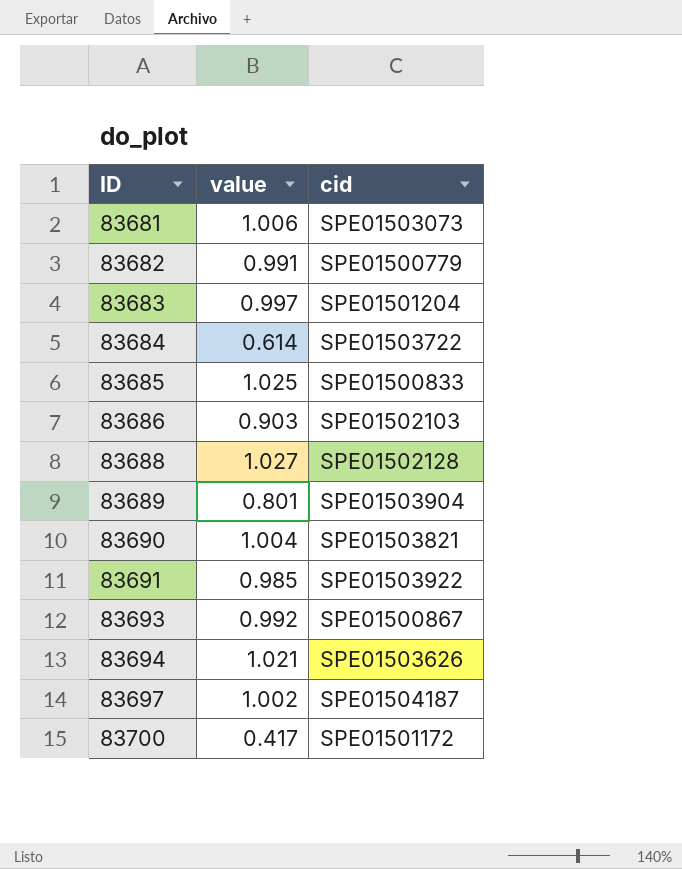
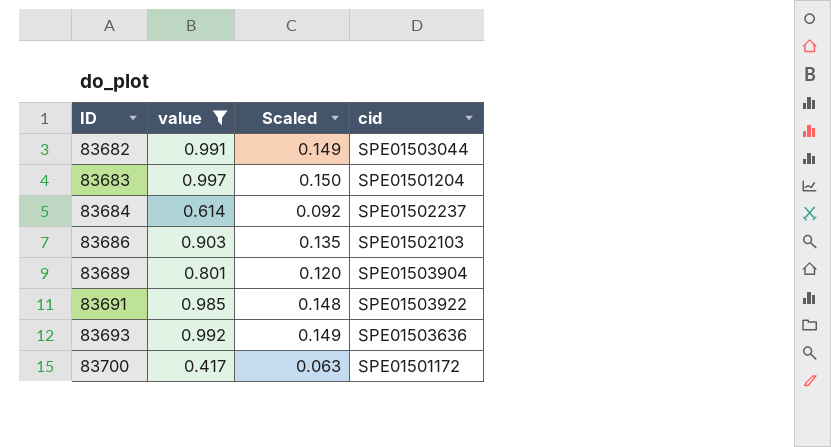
filter: none -> value <= 0.997
column Scaled | formula: none -> [value] * 0.15
83682 | cid: SPE01500779 -> SPE01503044
83684 | cid: SPE01503722 -> SPE01502237
83693 | cid: SPE01500867 -> SPE01503636

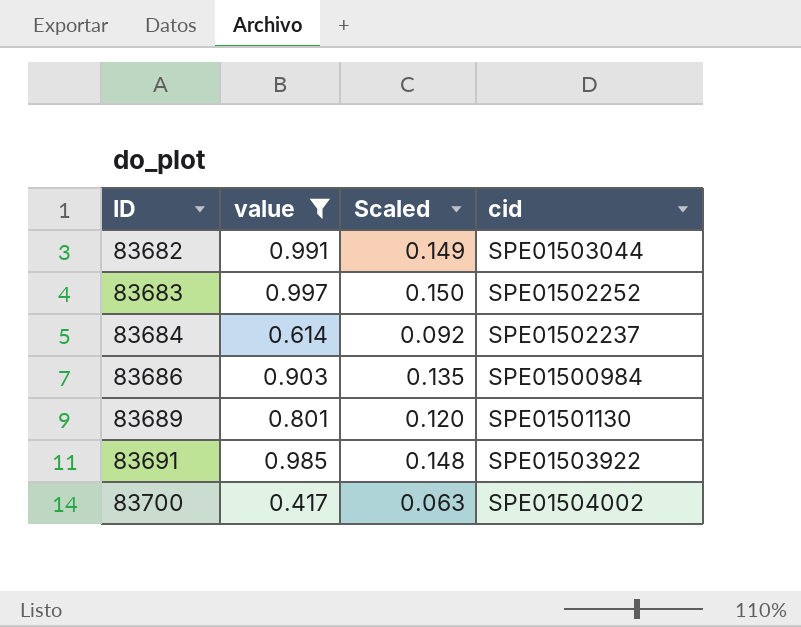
row 83693: 0.992 | 0.149 | SPE01503636 -> none
83683 | cid: SPE01501204 -> SPE01502252
83686 | cid: SPE01502103 -> SPE01500984
83689 | cid: SPE01503904 -> SPE01501130
83700 | cid: SPE01501172 -> SPE01504002

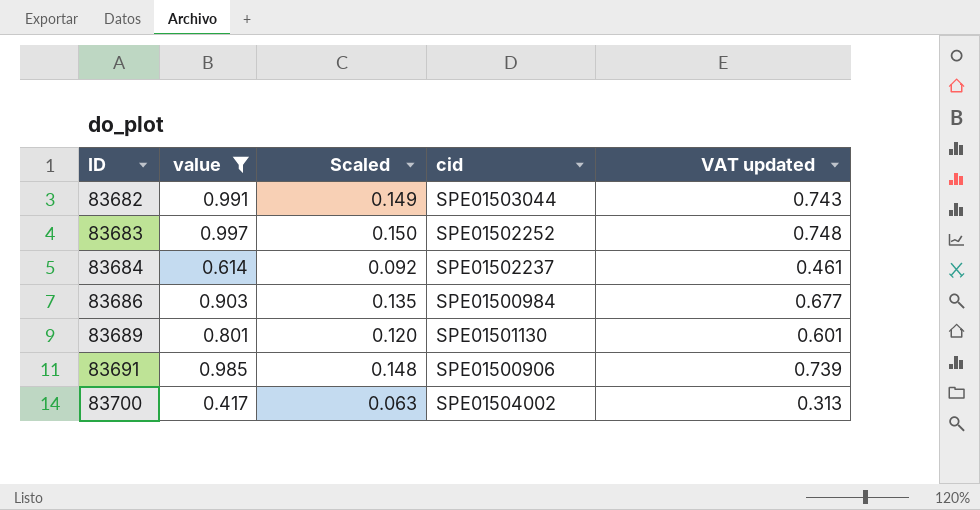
column VAT updated | formula: none -> [value] * 0.75
83691 | cid: SPE01503922 -> SPE01500906

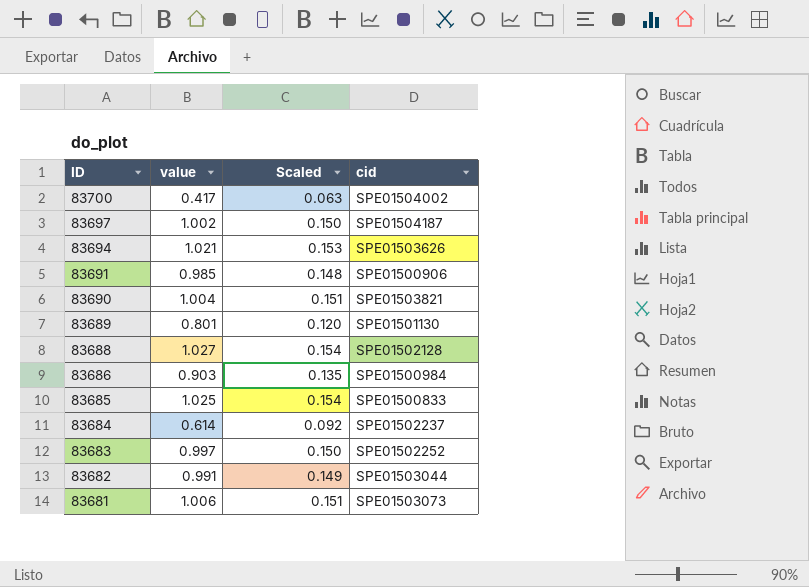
filter: value <= 0.997 -> none
row order: ID ascending -> ID descending
column VAT updated | formula: [value] * 0.75 -> none

